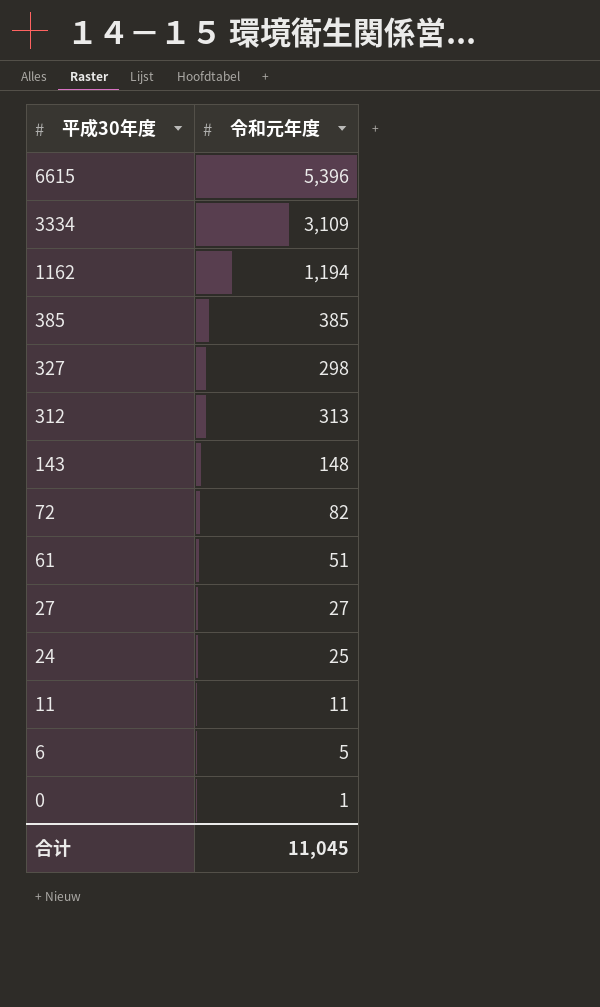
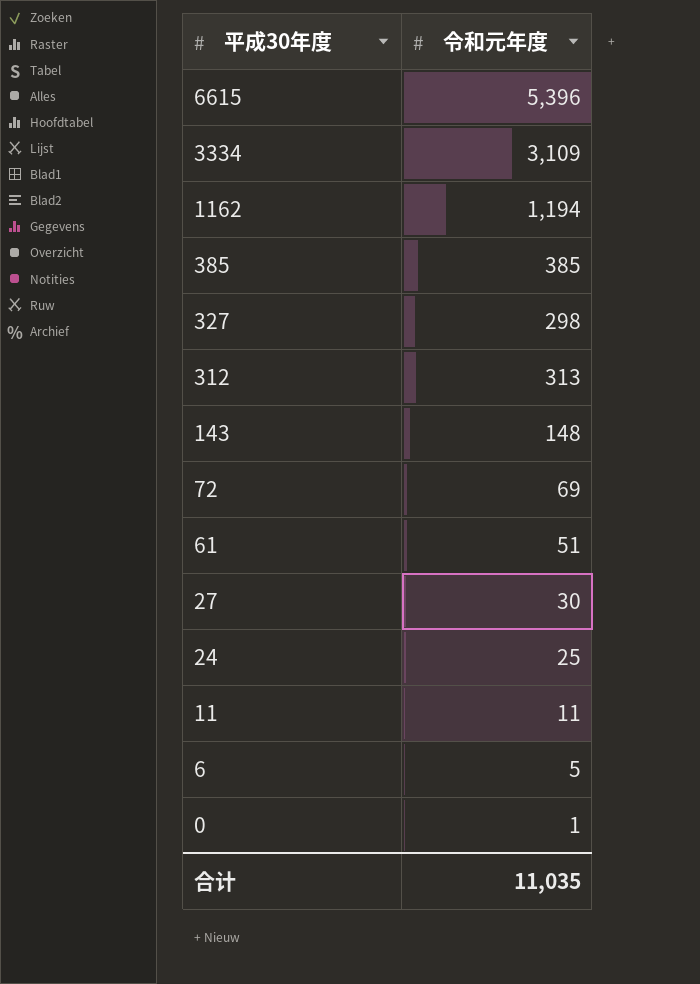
72 | 令和元年度: 82 -> 69
27 | 令和元年度: 27 -> 30
合计 | 令和元年度: 11,045 -> 11,035

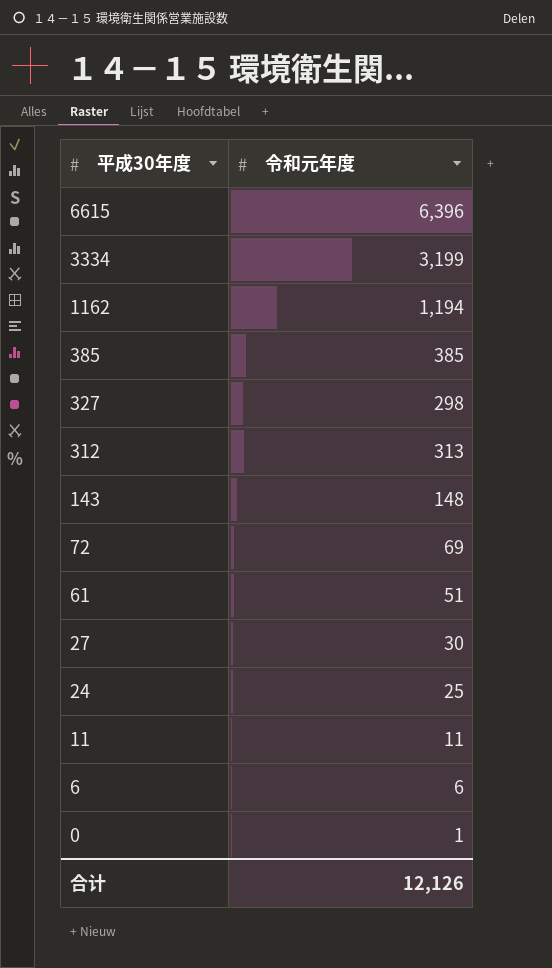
6615 | 令和元年度: 5,396 -> 6,396
3334 | 令和元年度: 3,109 -> 3,199
6 | 令和元年度: 5 -> 6
合计 | 令和元年度: 11,035 -> 12,126

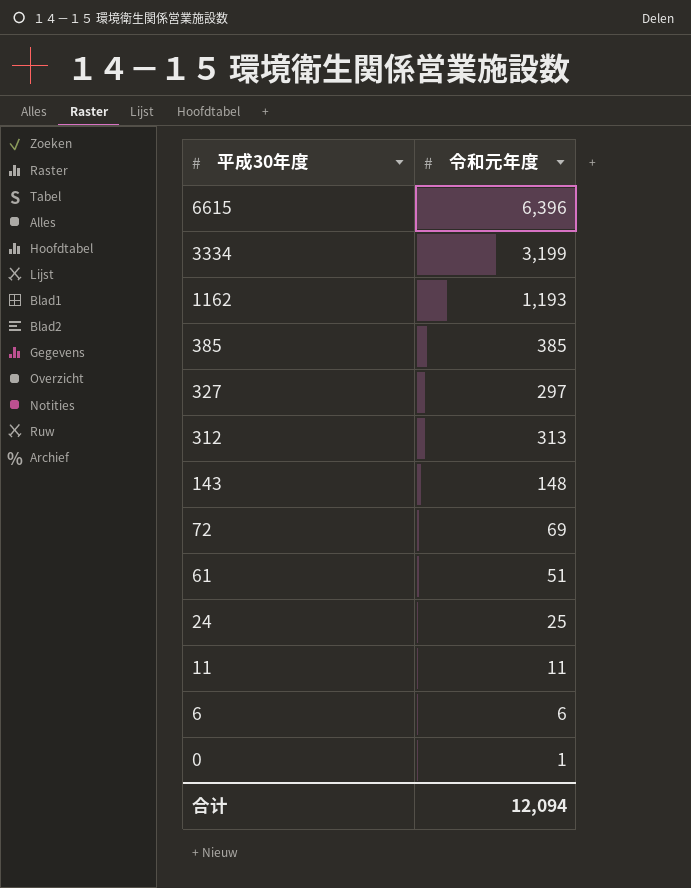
row 27: 30 -> none
1162 | 令和元年度: 1,194 -> 1,193
327 | 令和元年度: 298 -> 297
合计 | 令和元年度: 12,126 -> 12,094

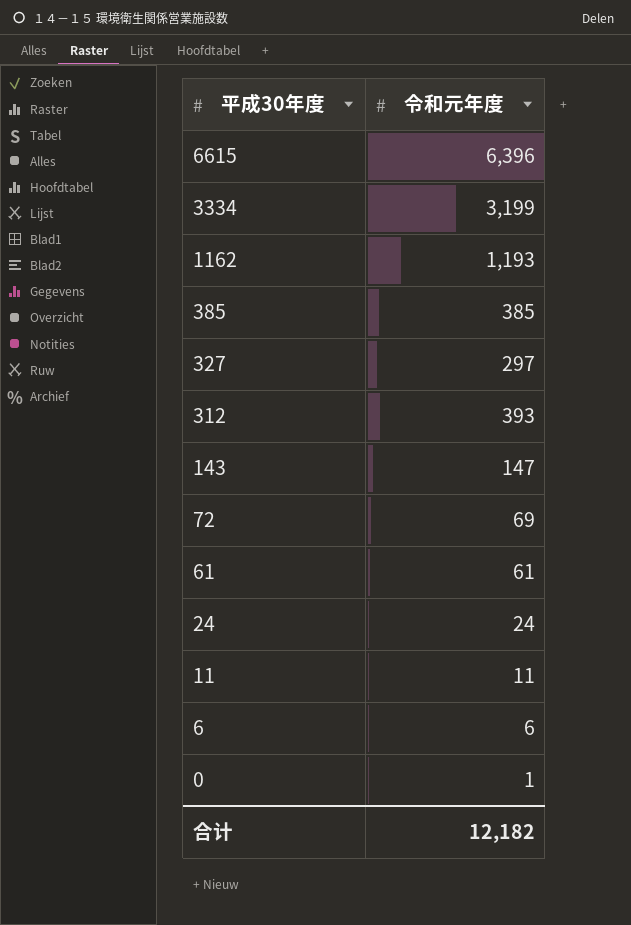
312 | 令和元年度: 313 -> 393
143 | 令和元年度: 148 -> 147
61 | 令和元年度: 51 -> 61
24 | 令和元年度: 25 -> 24
合计 | 令和元年度: 12,094 -> 12,182

